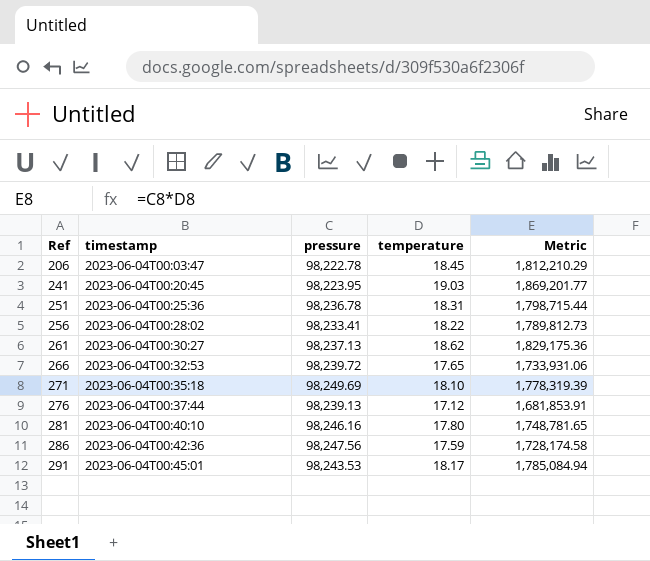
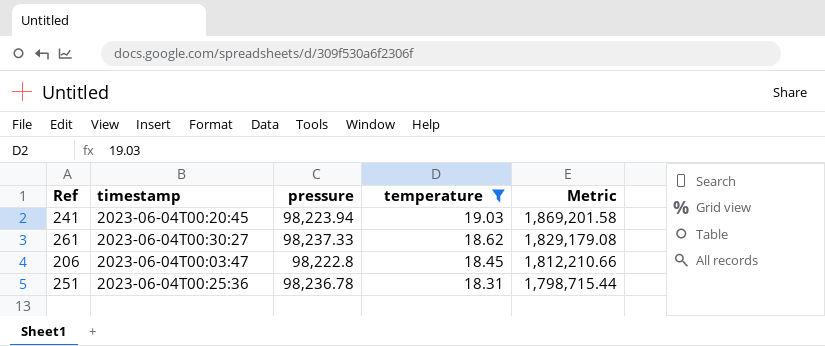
filter: none -> temperature >= 18.31
row order: Ref ascending -> temperature descending
241 | pressure: 98,223.95 -> 98,223.94
241 | Metric: 1,869,201.77 -> 1,869,201.58
261 | pressure: 98,237.13 -> 98,237.33
261 | Metric: 1,829,175.36 -> 1,829,179.08
206 | pressure: 98,222.78 -> 98,222.8
206 | Metric: 1,812,210.29 -> 1,812,210.66

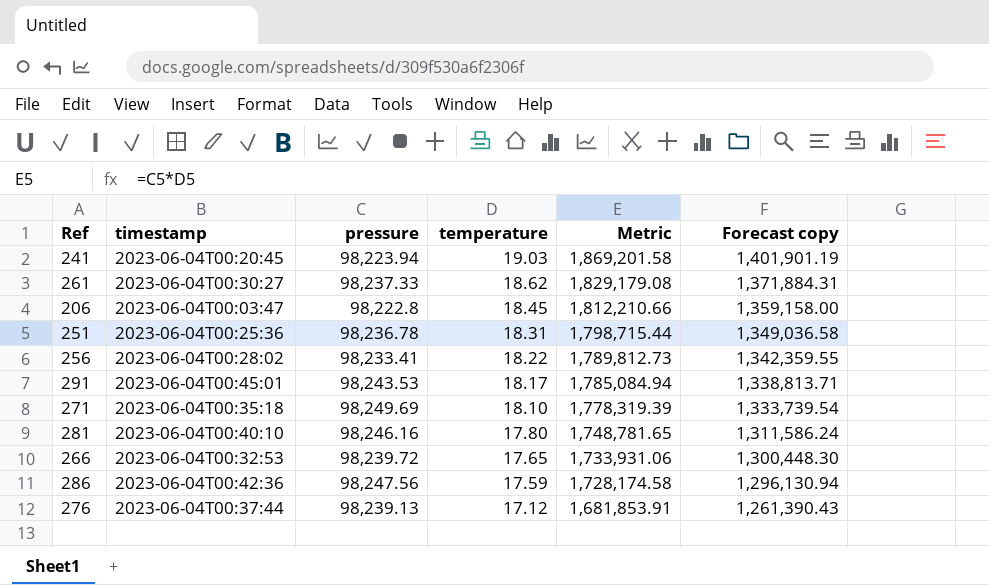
filter: temperature >= 18.31 -> none
column Forecast copy | formula: none -> [Metric] * 0.75

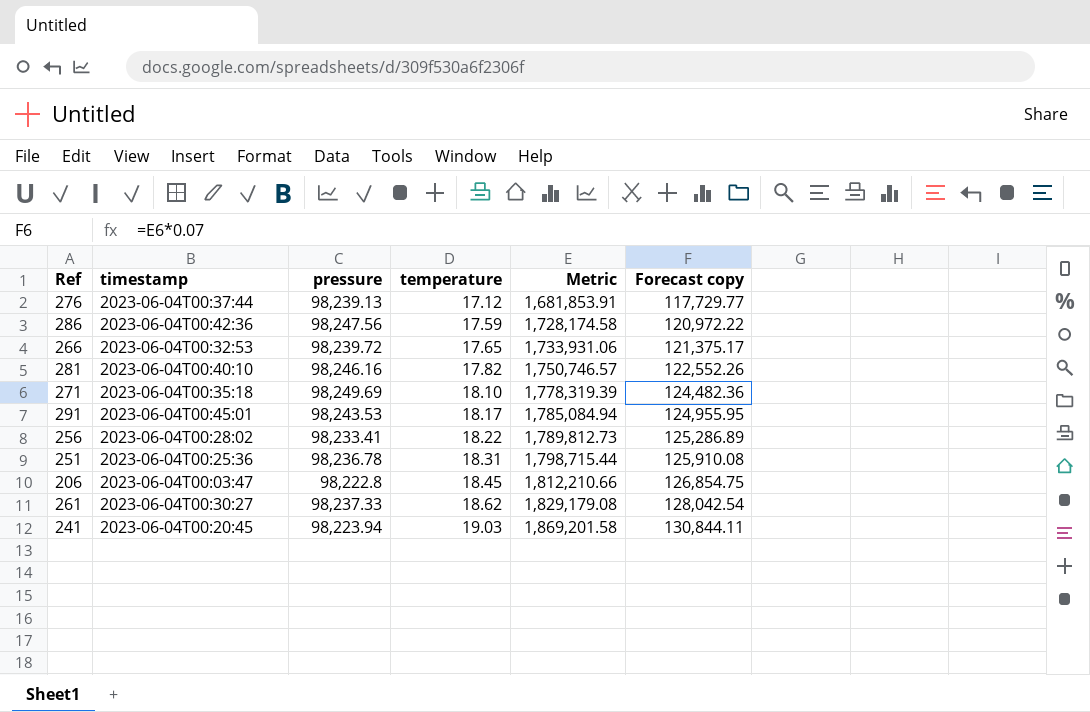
row order: temperature descending -> temperature ascending
column Forecast copy | formula: [Metric] * 0.75 -> [Metric] * 0.07
281 | temperature: 17.80 -> 17.82
281 | Metric: 1,748,781.65 -> 1,750,746.57

